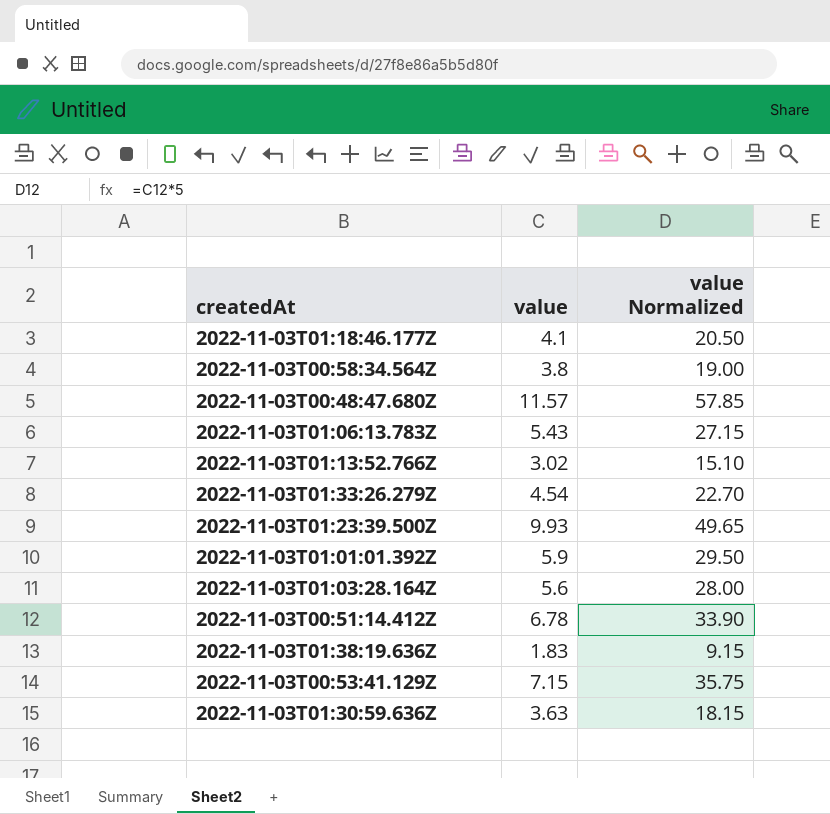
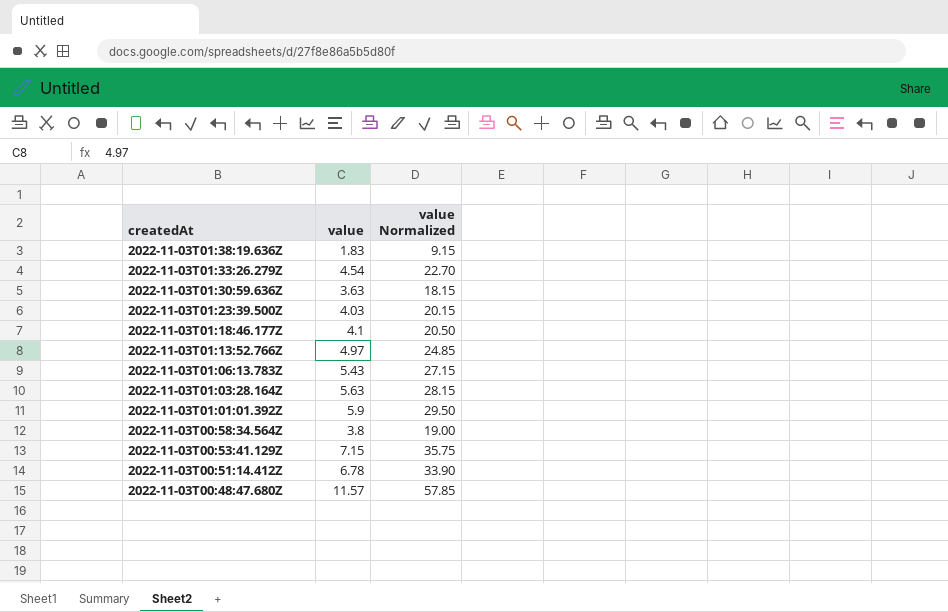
row order: none -> createdAt descending
2022-11-03T01:23:39.500Z | value: 9.93 -> 4.03
2022-11-03T01:23:39.500Z | value Normalized: 49.65 -> 20.15
2022-11-03T01:13:52.766Z | value: 3.02 -> 4.97
2022-11-03T01:13:52.766Z | value Normalized: 15.10 -> 24.85
2022-11-03T01:03:28.164Z | value: 5.6 -> 5.63
2022-11-03T01:03:28.164Z | value Normalized: 28.00 -> 28.15

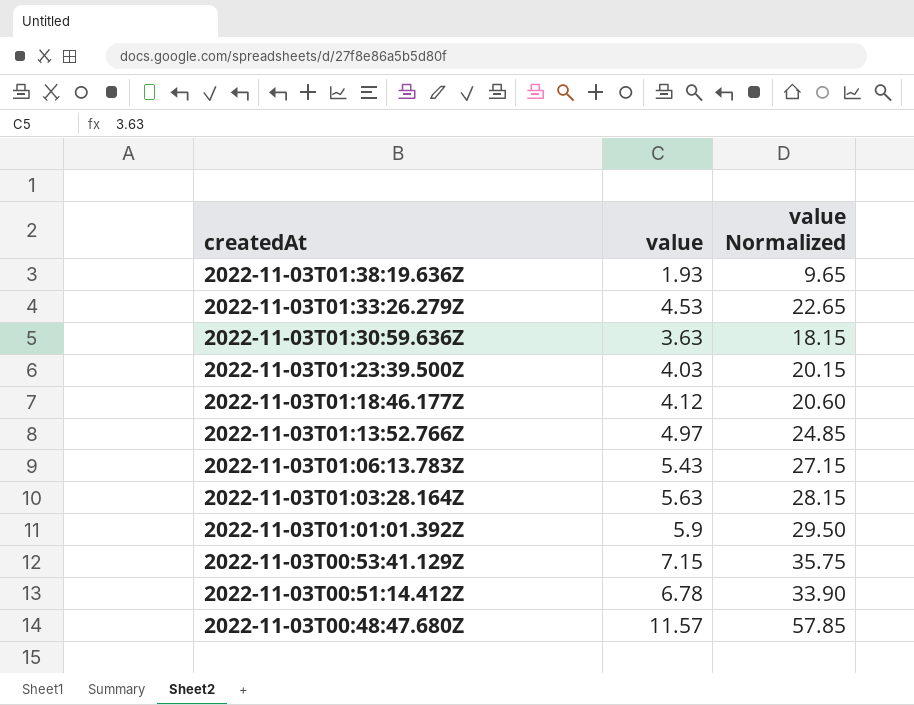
row 2022-11-03T00:58:34.564Z: 3.8 | 19.00 -> none
2022-11-03T01:38:19.636Z | value: 1.83 -> 1.93
2022-11-03T01:38:19.636Z | value Normalized: 9.15 -> 9.65
2022-11-03T01:33:26.279Z | value: 4.54 -> 4.53
2022-11-03T01:33:26.279Z | value Normalized: 22.70 -> 22.65
2022-11-03T01:18:46.177Z | value: 4.1 -> 4.12
2022-11-03T01:18:46.177Z | value Normalized: 20.50 -> 20.60

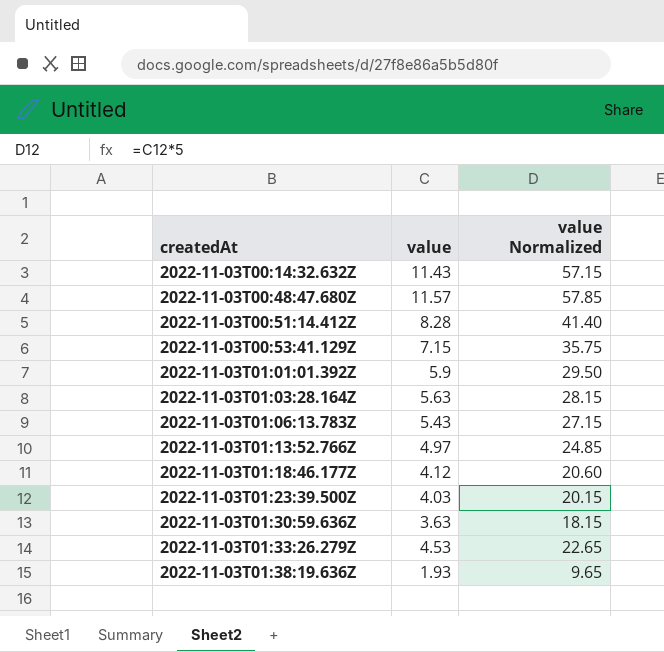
row order: createdAt descending -> createdAt ascending
row 2022-11-03T00:14:32.632Z: none -> 11.43 | 57.15
2022-11-03T00:51:14.412Z | value: 6.78 -> 8.28
2022-11-03T00:51:14.412Z | value Normalized: 33.90 -> 41.40

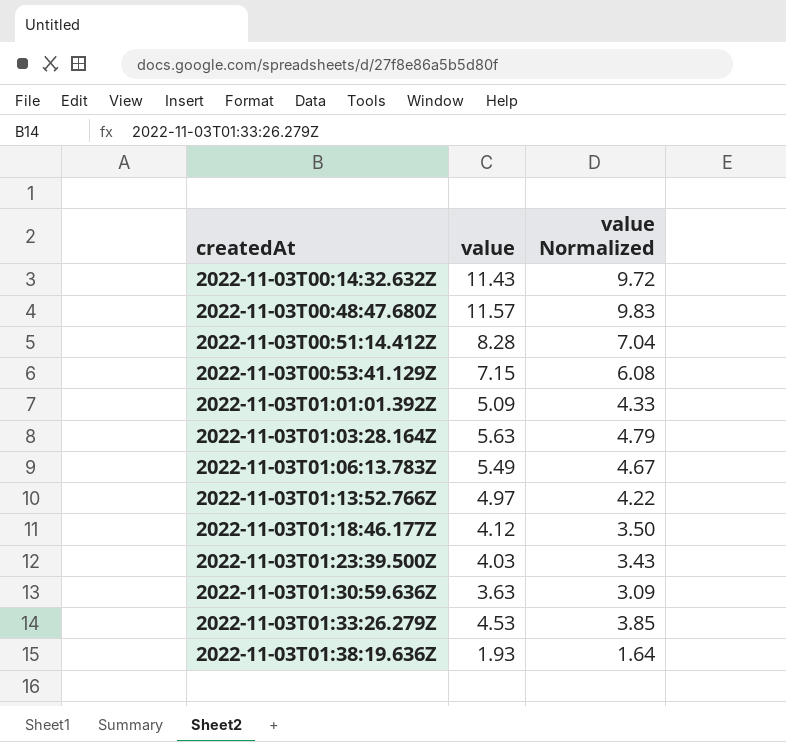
column value Normalized | formula: [value] * 5 -> [value] * 0.85
2022-11-03T01:01:01.392Z | value: 5.9 -> 5.09
2022-11-03T01:06:13.783Z | value: 5.43 -> 5.49

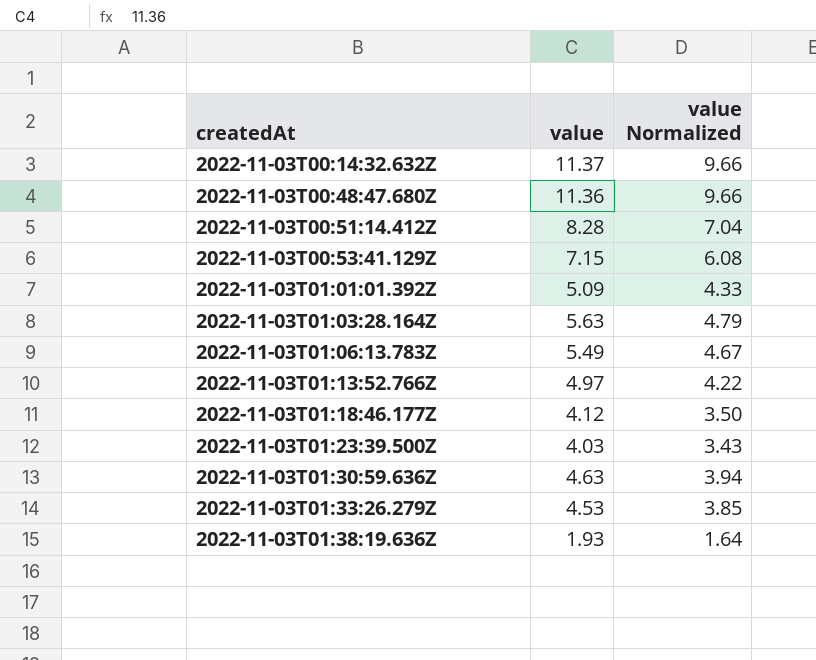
2022-11-03T00:14:32.632Z | value: 11.43 -> 11.37
2022-11-03T00:14:32.632Z | value Normalized: 9.72 -> 9.66
2022-11-03T00:48:47.680Z | value: 11.57 -> 11.36
2022-11-03T00:48:47.680Z | value Normalized: 9.83 -> 9.66
2022-11-03T01:30:59.636Z | value: 3.63 -> 4.63
2022-11-03T01:30:59.636Z | value Normalized: 3.09 -> 3.94

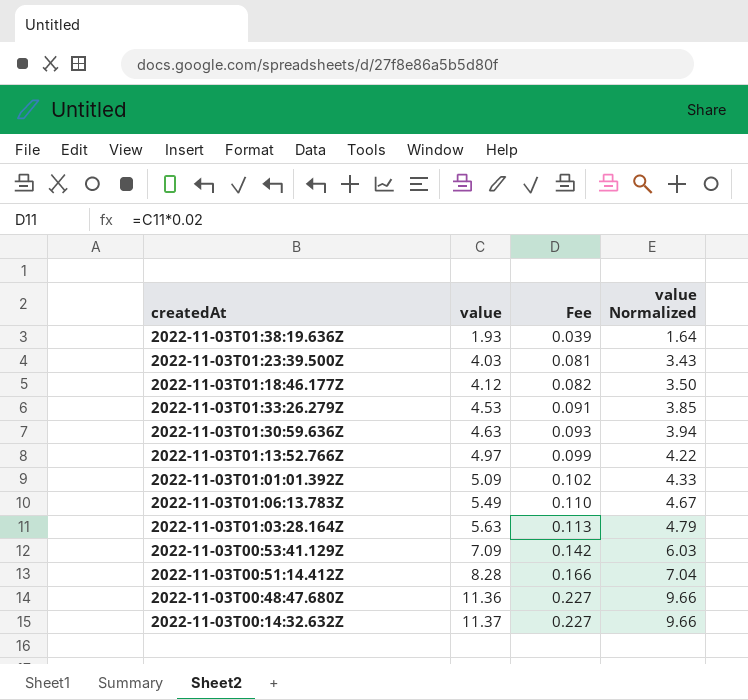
row order: createdAt ascending -> value ascending
column Fee | formula: none -> [value] * 0.02
2022-11-03T00:53:41.129Z | value: 7.15 -> 7.09
2022-11-03T00:53:41.129Z | value Normalized: 6.08 -> 6.03

